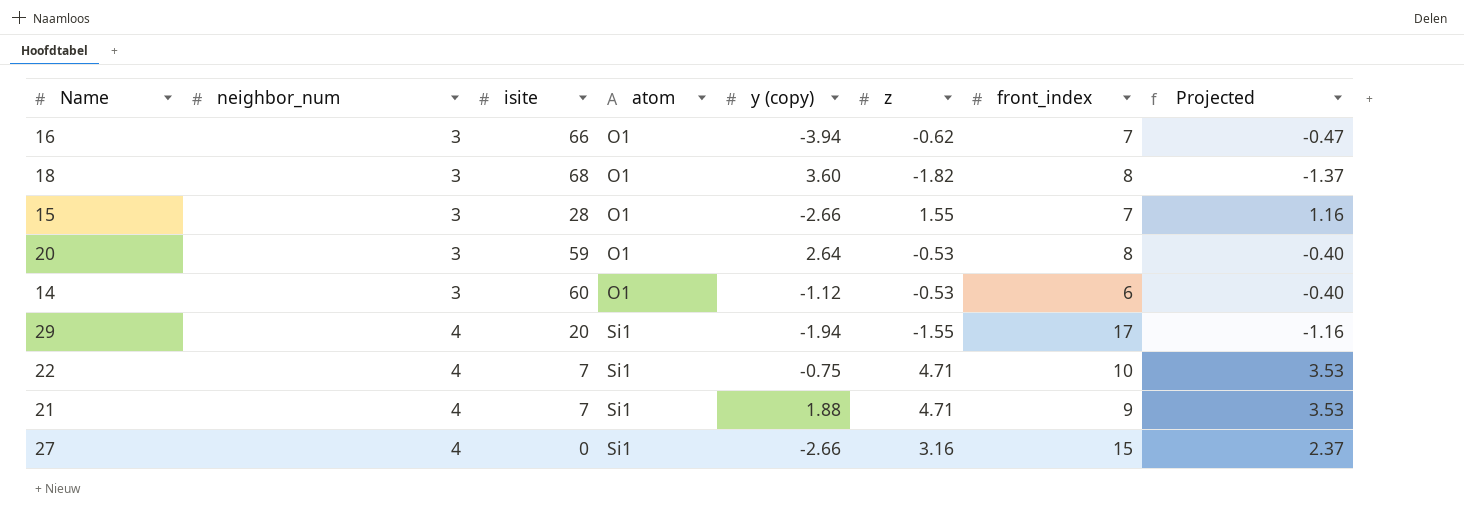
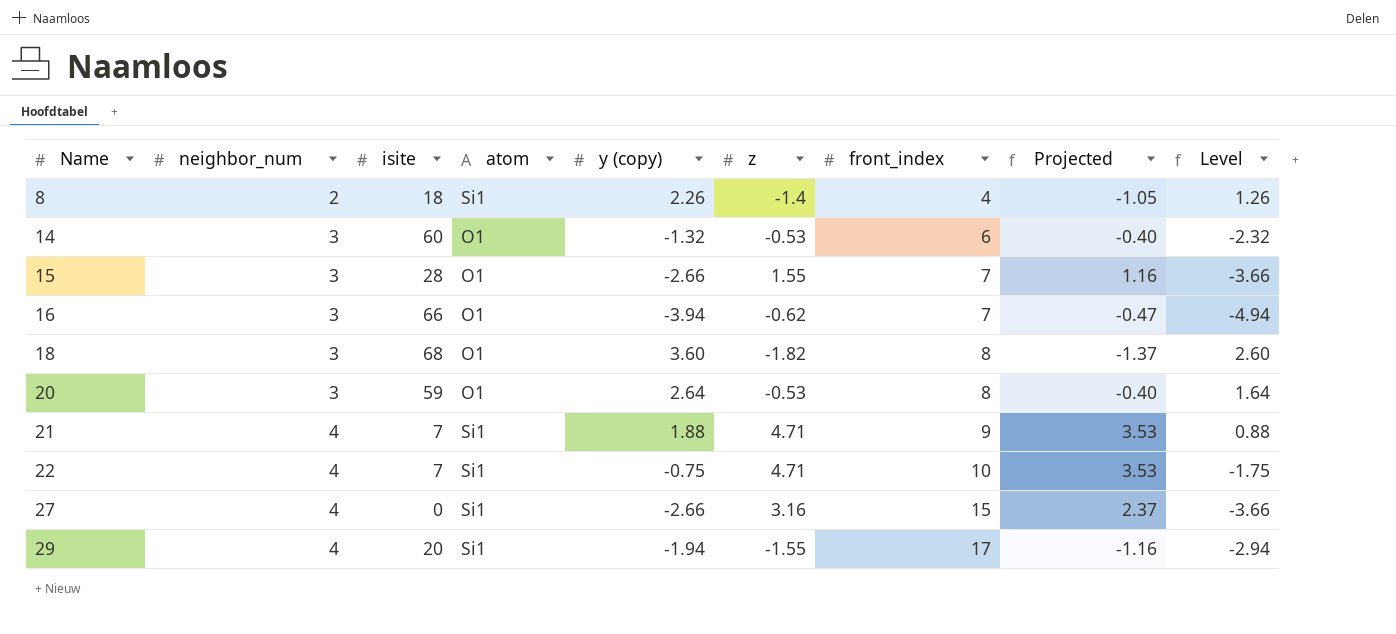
row order: neighbor_num ascending -> Name ascending
column Level | formula: none -> [y (copy)] - 1
row 8: none -> 2 | 18 | Si1 | 2.26 | -1.4 | 4 | -1.05 | 1.26
14 | y (copy): -1.12 -> -1.32

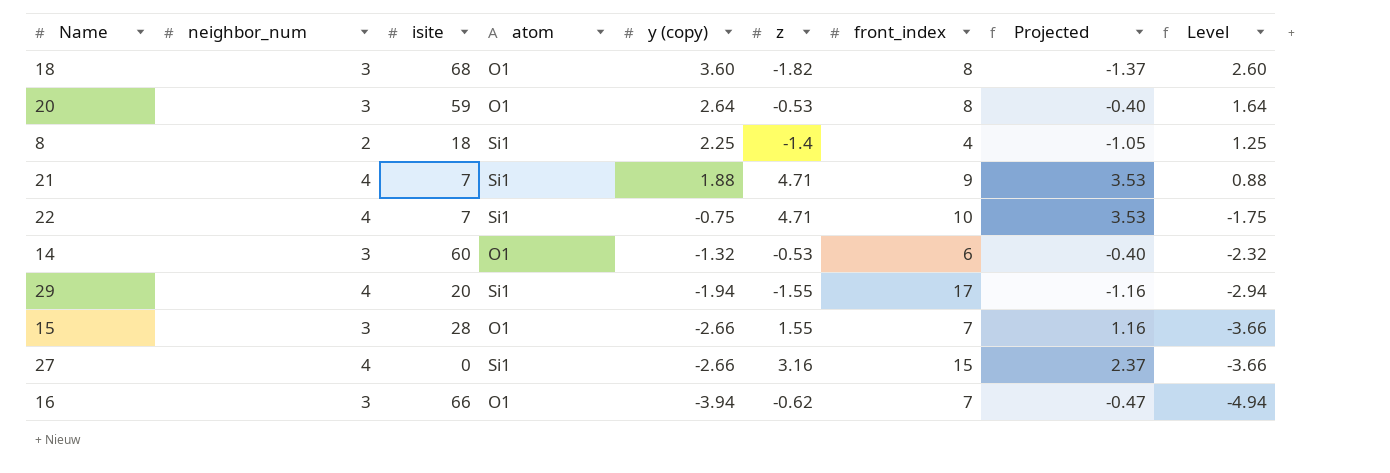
row order: Name ascending -> y (copy) descending
8 | y (copy): 2.26 -> 2.25
8 | Level: 1.26 -> 1.25

